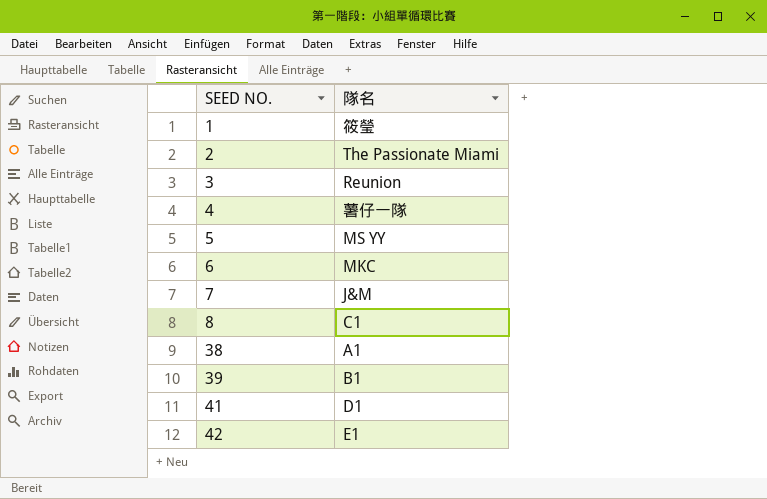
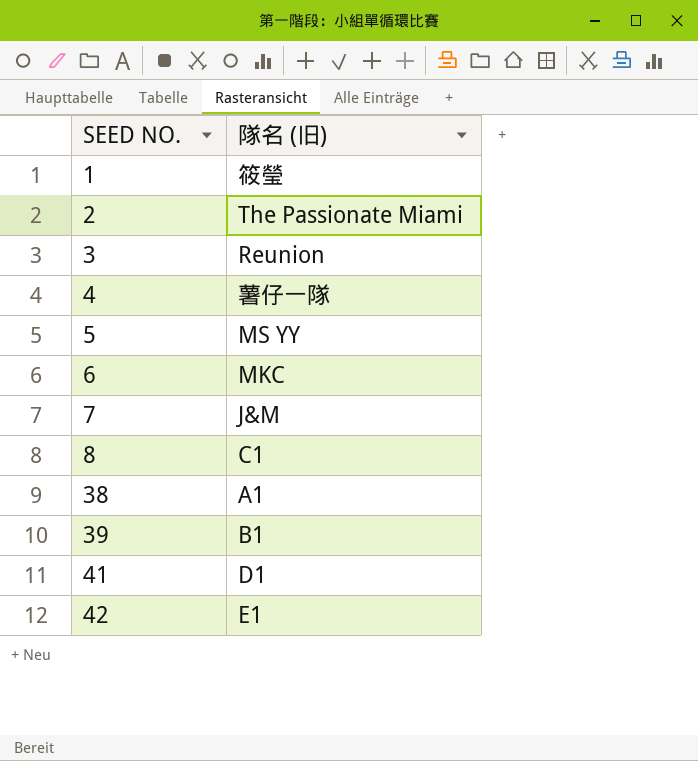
column name: 隊名 -> 隊名 (旧)

